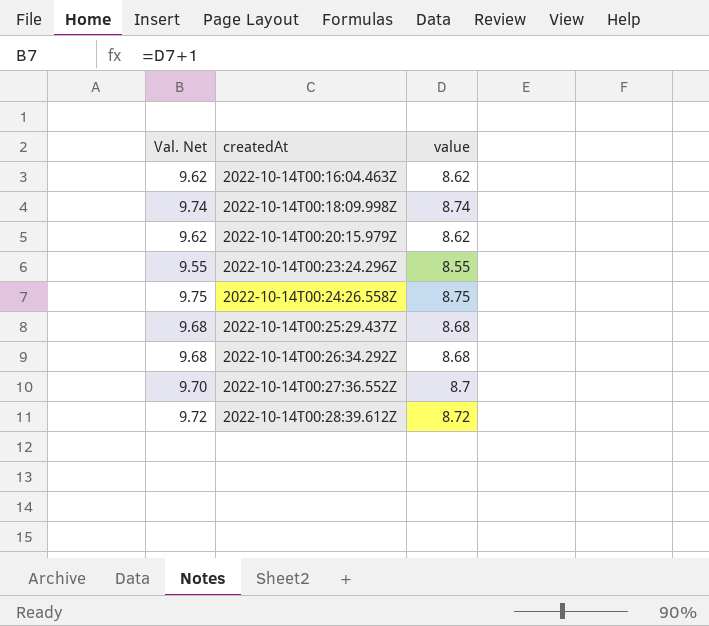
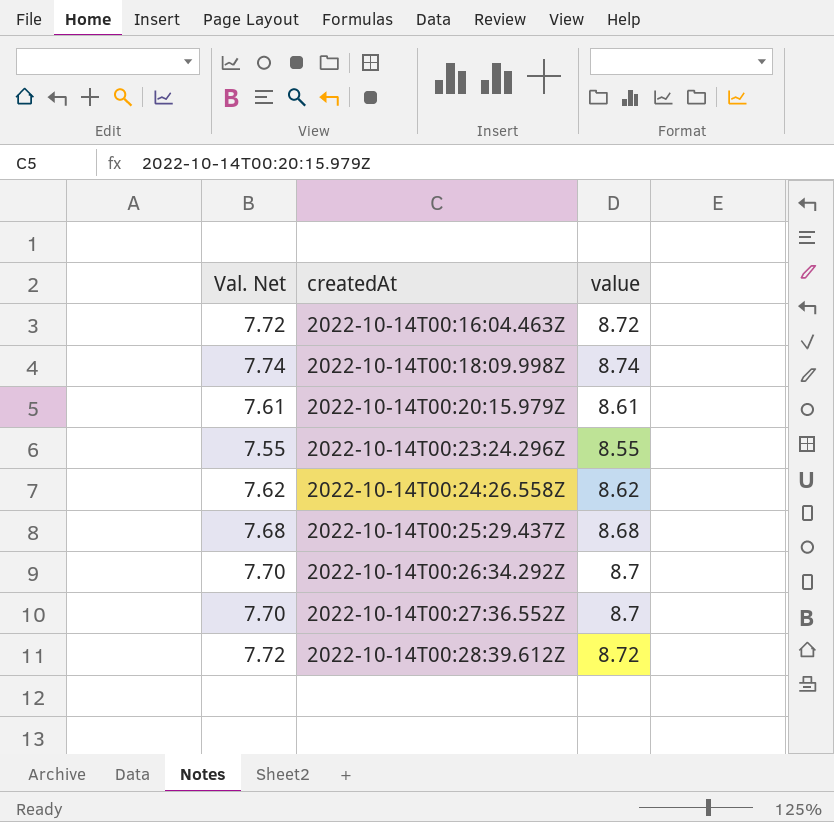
column Val. Net | formula: [value] + 1 -> [value] - 1
2022-10-14T00:16:04.463Z | value: 8.62 -> 8.72
2022-10-14T00:20:15.979Z | value: 8.62 -> 8.61
2022-10-14T00:24:26.558Z | value: 8.75 -> 8.62
2022-10-14T00:26:34.292Z | value: 8.68 -> 8.7

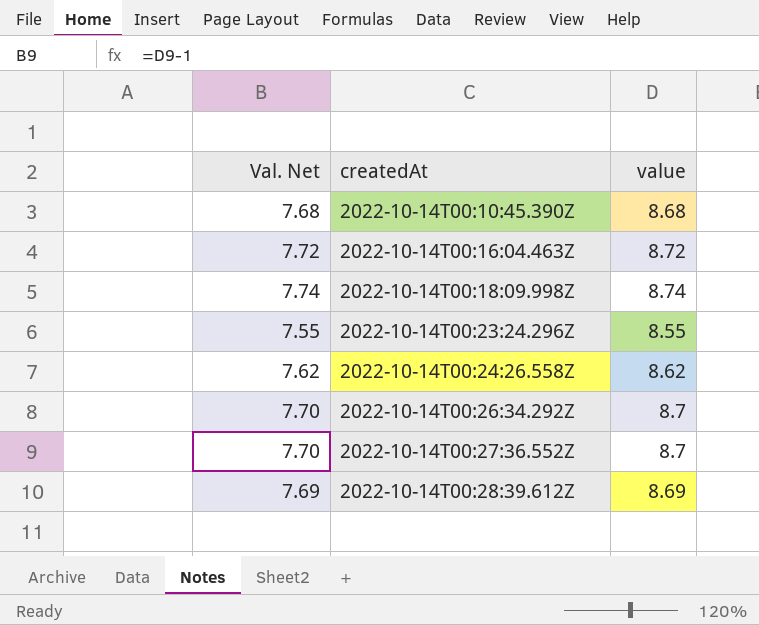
row 2022-10-14T00:20:15.979Z: 7.61 | 8.61 -> none
row 2022-10-14T00:25:29.437Z: 7.68 | 8.68 -> none
row 2022-10-14T00:10:45.390Z: none -> 7.68 | 8.68
2022-10-14T00:28:39.612Z | Val. Net: 7.72 -> 7.69
2022-10-14T00:28:39.612Z | value: 8.72 -> 8.69

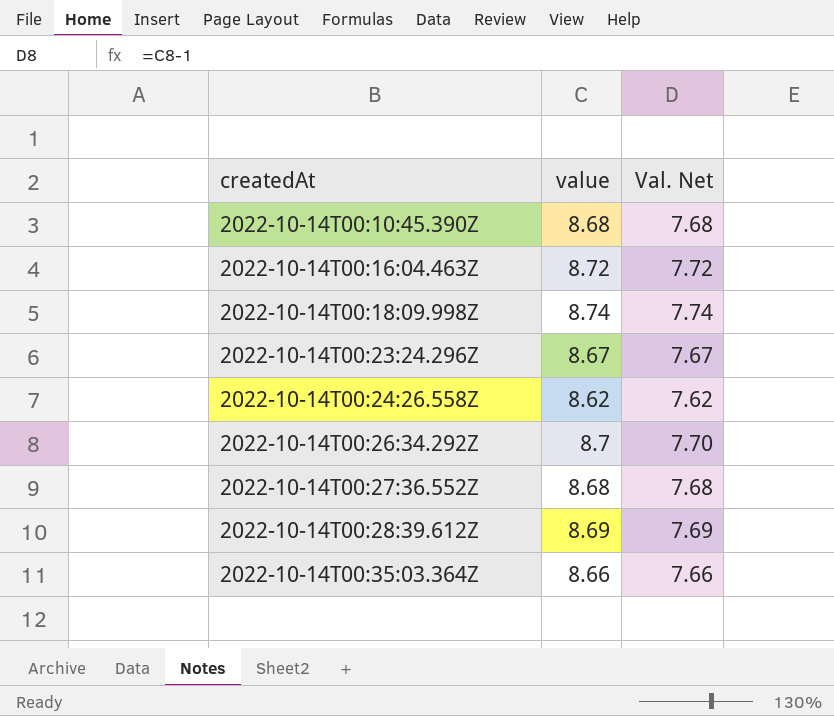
column Val. Net | position: 1 -> 3
2022-10-14T00:23:24.296Z | value: 8.55 -> 8.67
2022-10-14T00:23:24.296Z | Val. Net: 7.55 -> 7.67
2022-10-14T00:27:36.552Z | value: 8.7 -> 8.68
2022-10-14T00:27:36.552Z | Val. Net: 7.70 -> 7.68
row 2022-10-14T00:35:03.364Z: none -> 8.66 | 7.66

